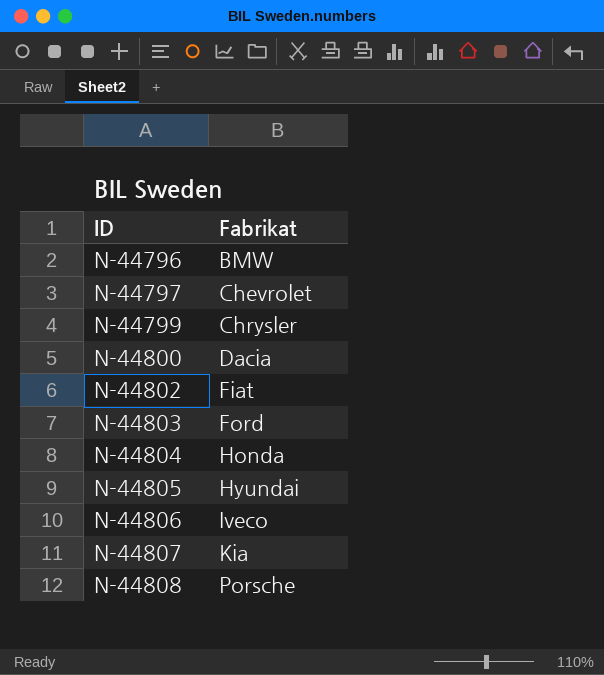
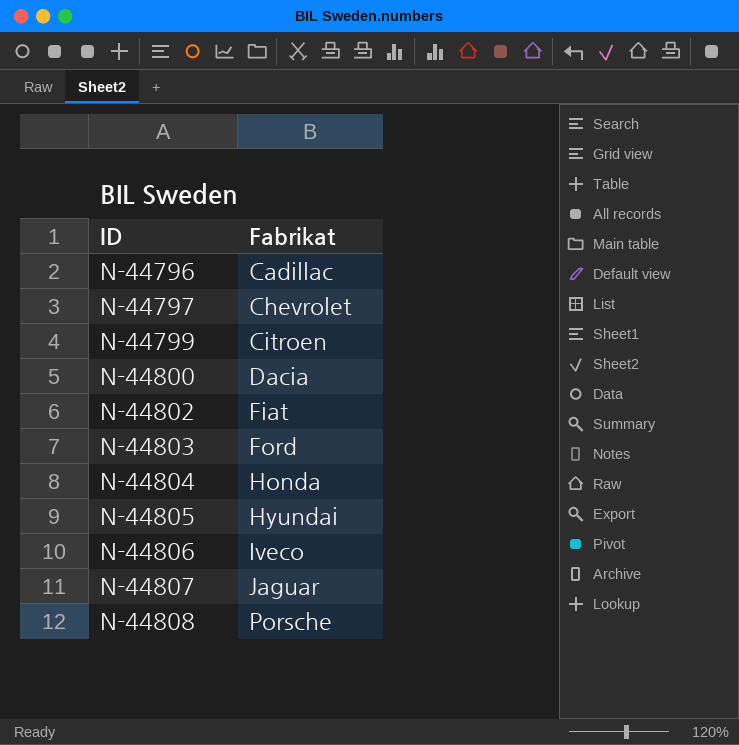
N-44796 | Fabrikat: BMW -> Cadillac
N-44799 | Fabrikat: Chrysler -> Citroen
N-44807 | Fabrikat: Kia -> Jaguar

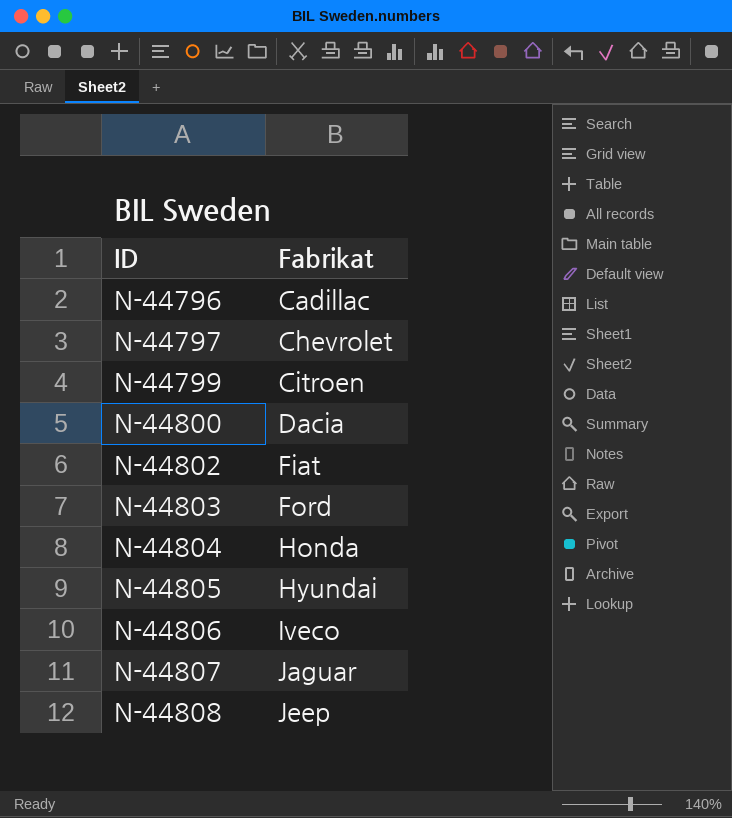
N-44808 | Fabrikat: Porsche -> Jeep

